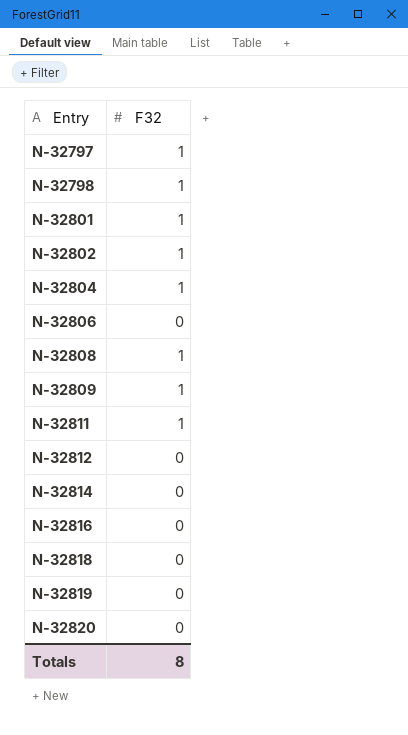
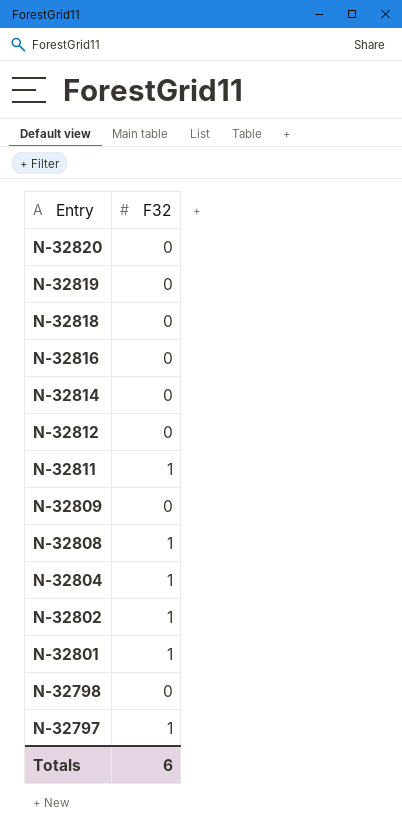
row order: Entry ascending -> Entry descending
row N-32806: 0 -> none
N-32809 | F32: 1 -> 0
N-32798 | F32: 1 -> 0
Totals | F32: 8 -> 6

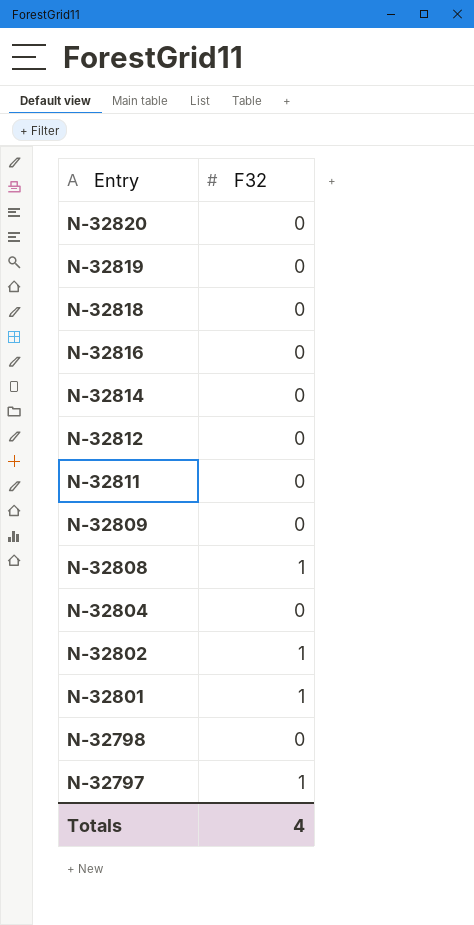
N-32811 | F32: 1 -> 0
N-32804 | F32: 1 -> 0
Totals | F32: 6 -> 4

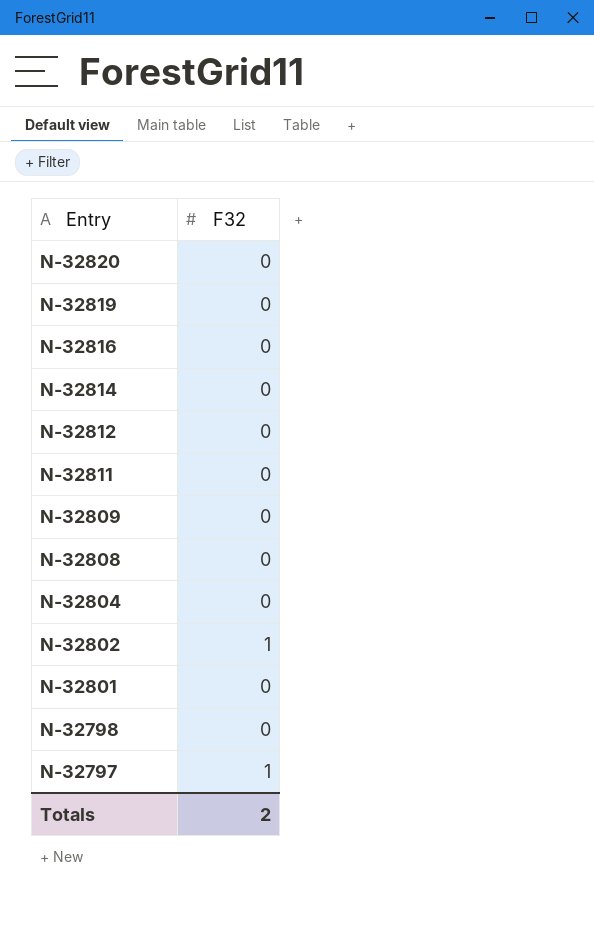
row N-32818: 0 -> none
N-32808 | F32: 1 -> 0
N-32801 | F32: 1 -> 0
Totals | F32: 4 -> 2

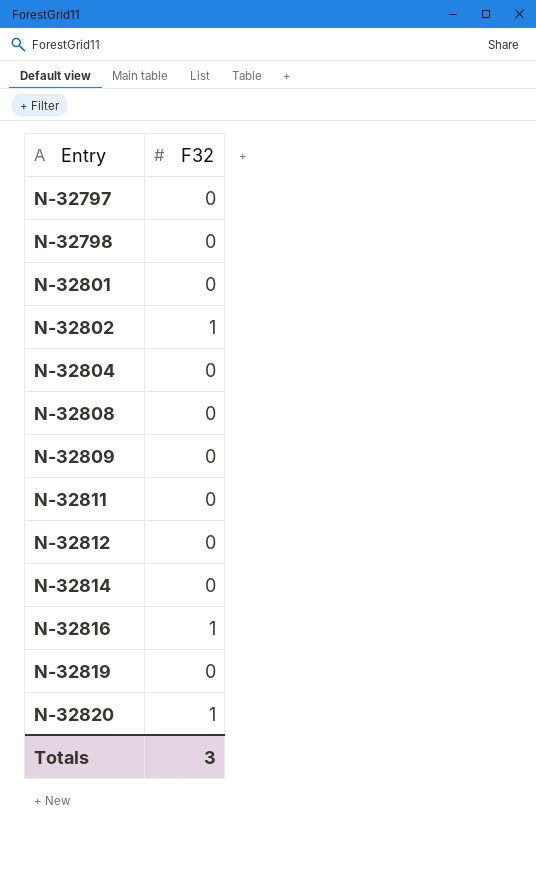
row order: Entry descending -> Entry ascending
N-32797 | F32: 1 -> 0
N-32816 | F32: 0 -> 1
N-32820 | F32: 0 -> 1
Totals | F32: 2 -> 3

